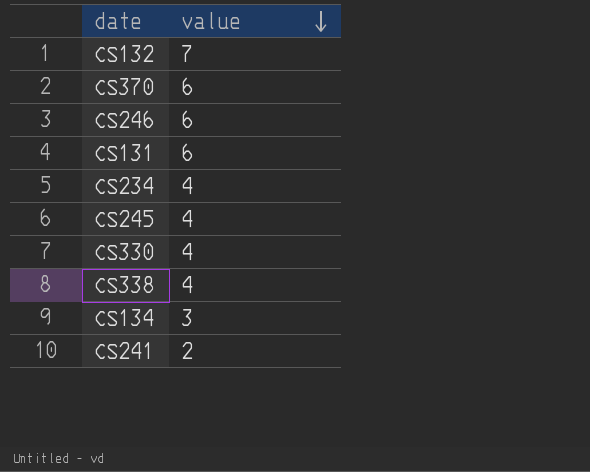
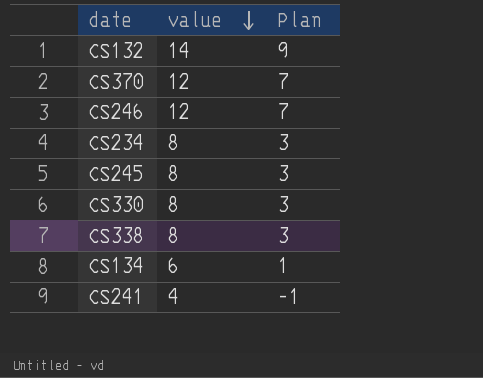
column Plan | formula: none -> [value] - 5
row CS131: 6 -> none
CS132 | value: 7 -> 14
CS370 | value: 6 -> 12
CS246 | value: 6 -> 12
CS234 | value: 4 -> 8
CS245 | value: 4 -> 8
CS330 | value: 4 -> 8
CS338 | value: 4 -> 8
CS134 | value: 3 -> 6
CS241 | value: 2 -> 4

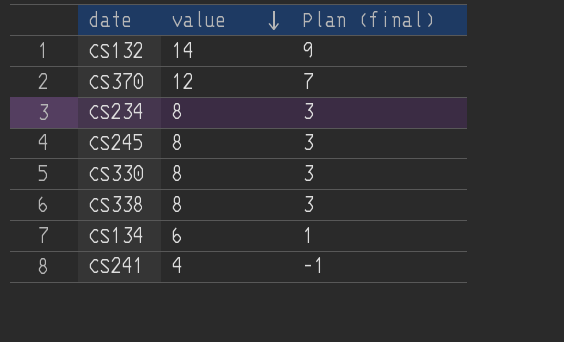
column name: Plan -> Plan (final)
row CS246: 12 | 7 -> none

